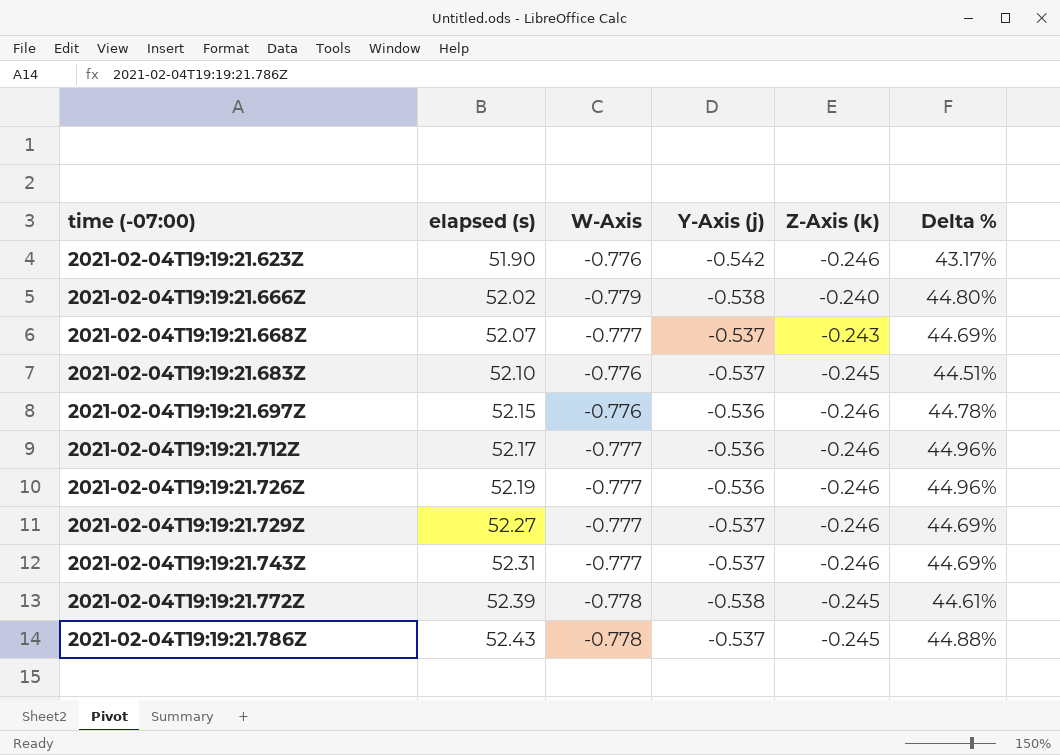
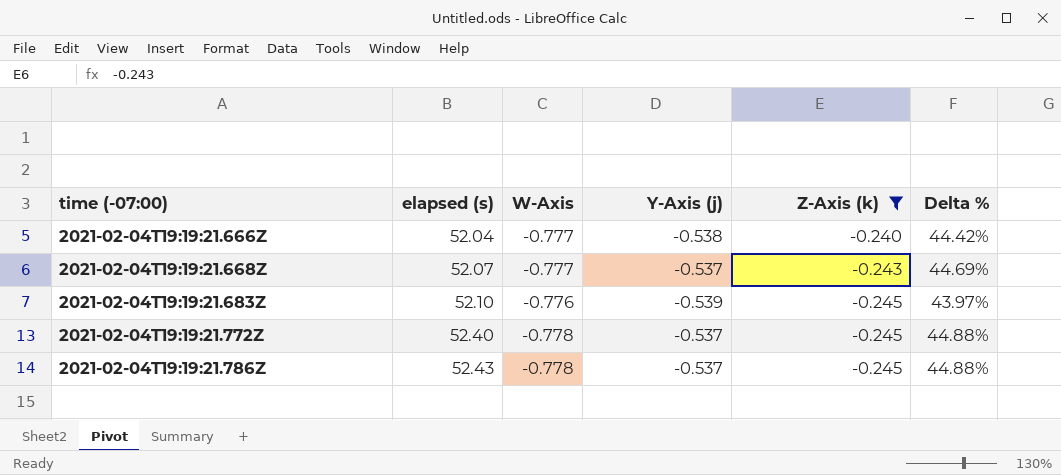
filter: none -> Z-Axis (k) != -0.246
2021-02-04T19:19:21.666Z | elapsed (s): 52.02 -> 52.04
2021-02-04T19:19:21.666Z | W-Axis: -0.779 -> -0.777
2021-02-04T19:19:21.666Z | Delta %: 44.80% -> 44.42%
2021-02-04T19:19:21.683Z | Y-Axis (j): -0.537 -> -0.539
2021-02-04T19:19:21.683Z | Delta %: 44.51% -> 43.97%
2021-02-04T19:19:21.772Z | elapsed (s): 52.39 -> 52.40
2021-02-04T19:19:21.772Z | Y-Axis (j): -0.538 -> -0.537
2021-02-04T19:19:21.772Z | Delta %: 44.61% -> 44.88%

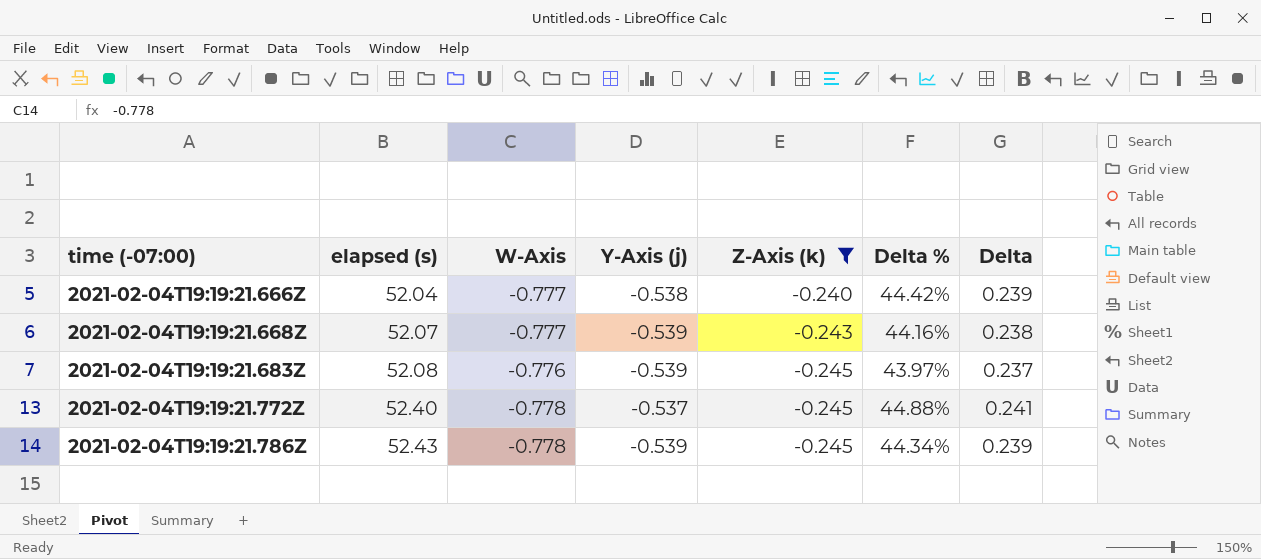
column Delta | formula: none -> [Y-Axis (j)] - [W-Axis]
2021-02-04T19:19:21.668Z | Y-Axis (j): -0.537 -> -0.539
2021-02-04T19:19:21.668Z | Delta %: 44.69% -> 44.16%
2021-02-04T19:19:21.683Z | elapsed (s): 52.10 -> 52.08
2021-02-04T19:19:21.786Z | Y-Axis (j): -0.537 -> -0.539
2021-02-04T19:19:21.786Z | Delta %: 44.88% -> 44.34%

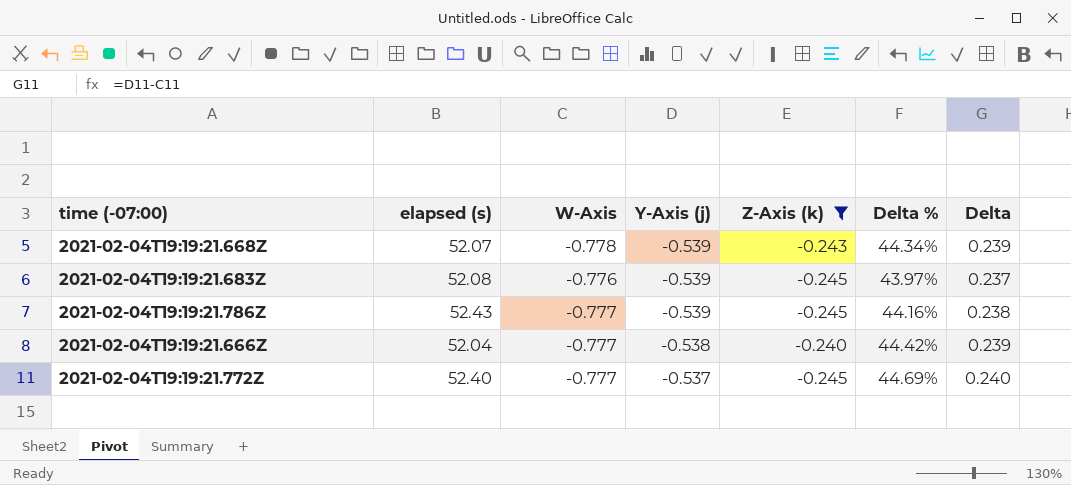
row order: time (-07:00) ascending -> Y-Axis (j) ascending
2021-02-04T19:19:21.668Z | W-Axis: -0.777 -> -0.778
2021-02-04T19:19:21.668Z | Delta %: 44.16% -> 44.34%
2021-02-04T19:19:21.668Z | Delta: 0.238 -> 0.239
2021-02-04T19:19:21.786Z | W-Axis: -0.778 -> -0.777
2021-02-04T19:19:21.786Z | Delta %: 44.34% -> 44.16%
2021-02-04T19:19:21.786Z | Delta: 0.239 -> 0.238
2021-02-04T19:19:21.772Z | W-Axis: -0.778 -> -0.777
2021-02-04T19:19:21.772Z | Delta %: 44.88% -> 44.69%
2021-02-04T19:19:21.772Z | Delta: 0.241 -> 0.240

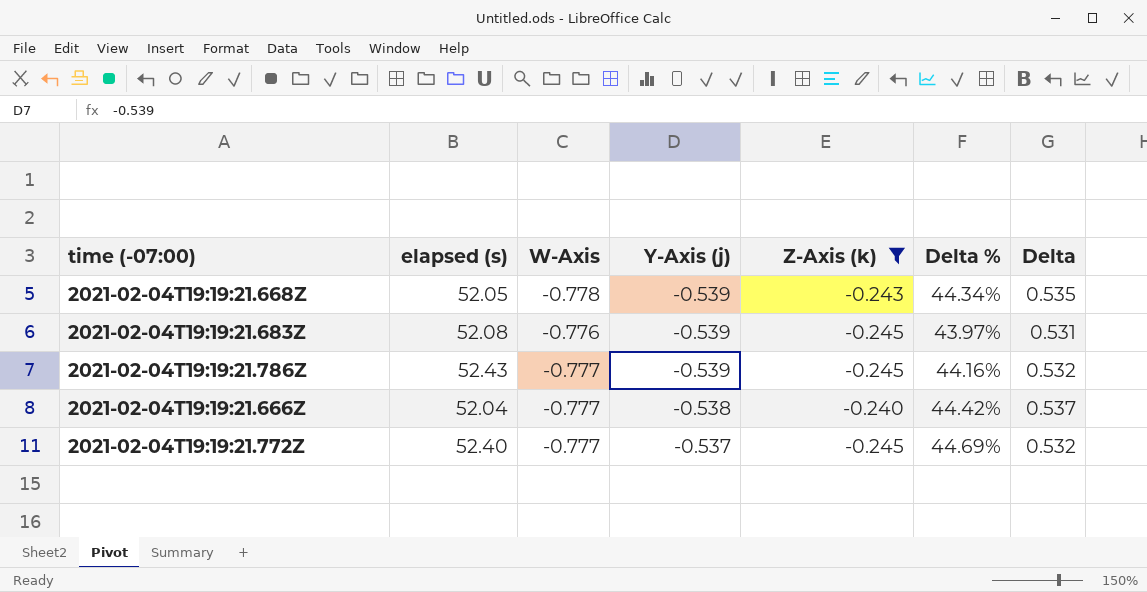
column Delta | formula: [Y-Axis (j)] - [W-Axis] -> [Z-Axis (k)] - [W-Axis]
2021-02-04T19:19:21.668Z | elapsed (s): 52.07 -> 52.05

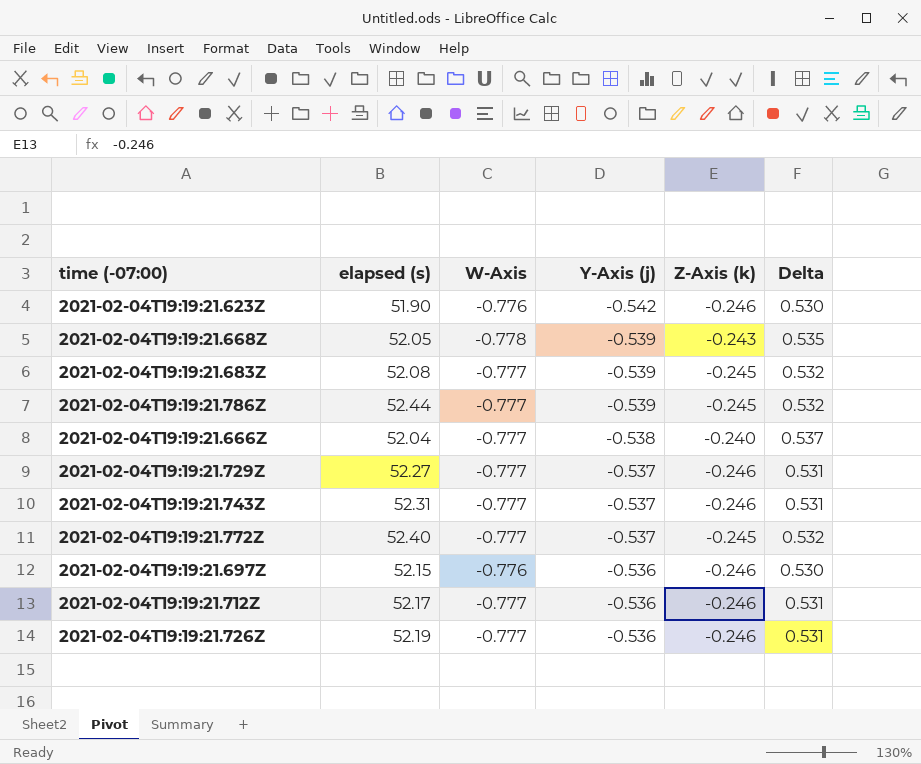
filter: Z-Axis (k) != -0.246 -> none
column Delta % | formula: ([W-Axis] - [Y-Axis (j)]) / [Y-Axis (j)] -> none
2021-02-04T19:19:21.683Z | W-Axis: -0.776 -> -0.777
2021-02-04T19:19:21.683Z | Delta: 0.531 -> 0.532
2021-02-04T19:19:21.786Z | elapsed (s): 52.43 -> 52.44

